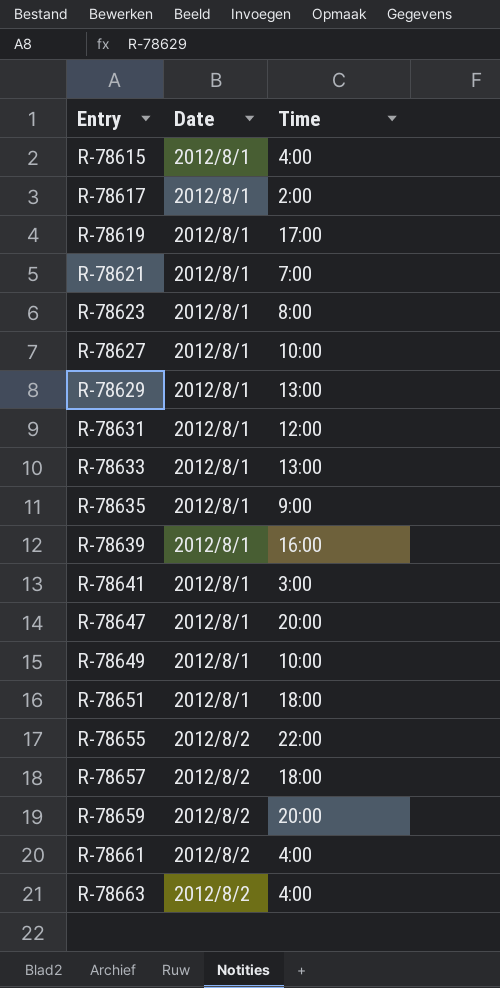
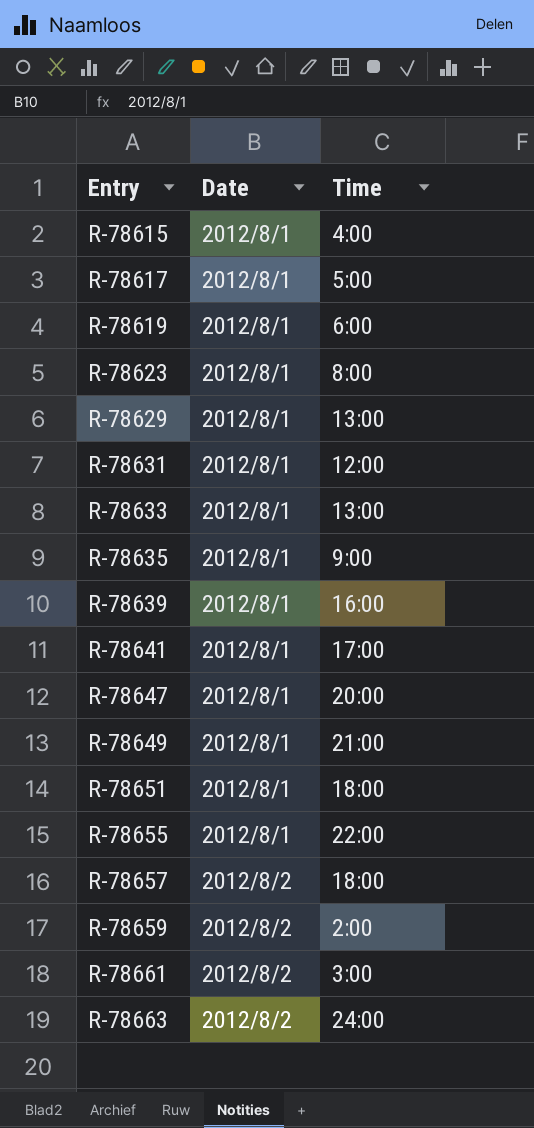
row R-78621: 2012/8/1 | 7:00 -> none
row R-78627: 2012/8/1 | 10:00 -> none
R-78617 | Time: 2:00 -> 5:00
R-78619 | Time: 17:00 -> 6:00
R-78641 | Time: 3:00 -> 17:00
R-78649 | Time: 10:00 -> 21:00
R-78655 | Date: 2012/8/2 -> 2012/8/1
R-78659 | Time: 20:00 -> 2:00
R-78661 | Time: 4:00 -> 3:00
R-78663 | Time: 4:00 -> 24:00

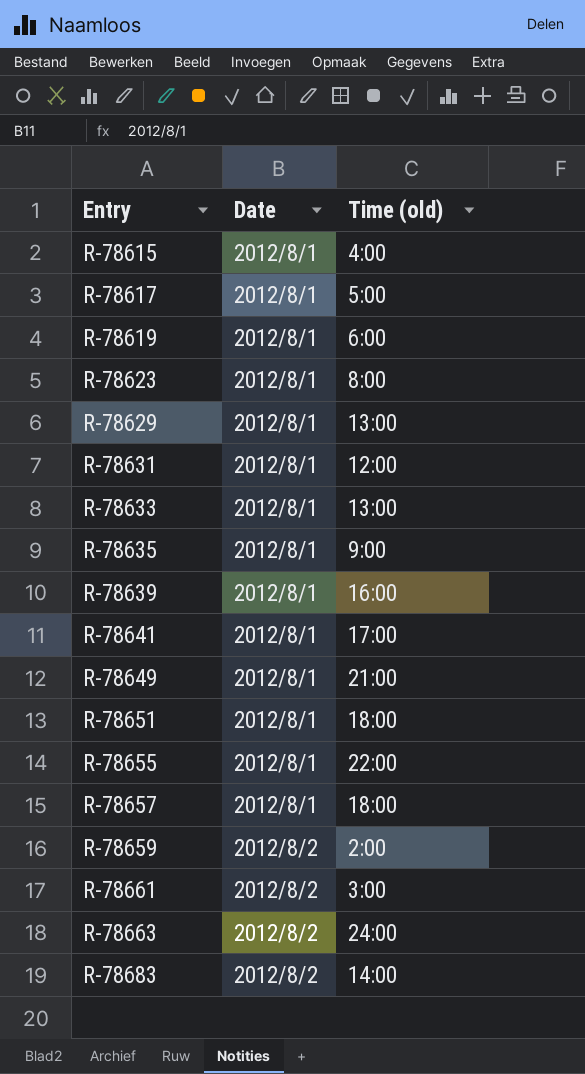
column name: Time -> Time (old)
row R-78647: 2012/8/1 | 20:00 -> none
R-78657 | Date: 2012/8/2 -> 2012/8/1
row R-78683: none -> 2012/8/2 | 14:00

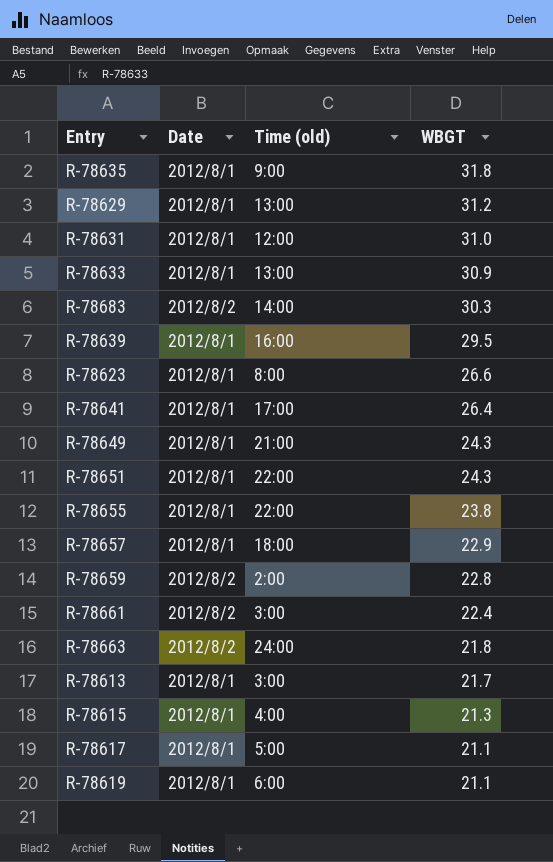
row order: Entry ascending -> WBGT descending
column WBGT | position: none -> 4
R-78651 | Time (old): 18:00 -> 22:00
row R-78613: none -> 2012/8/1 | 3:00 | 21.7

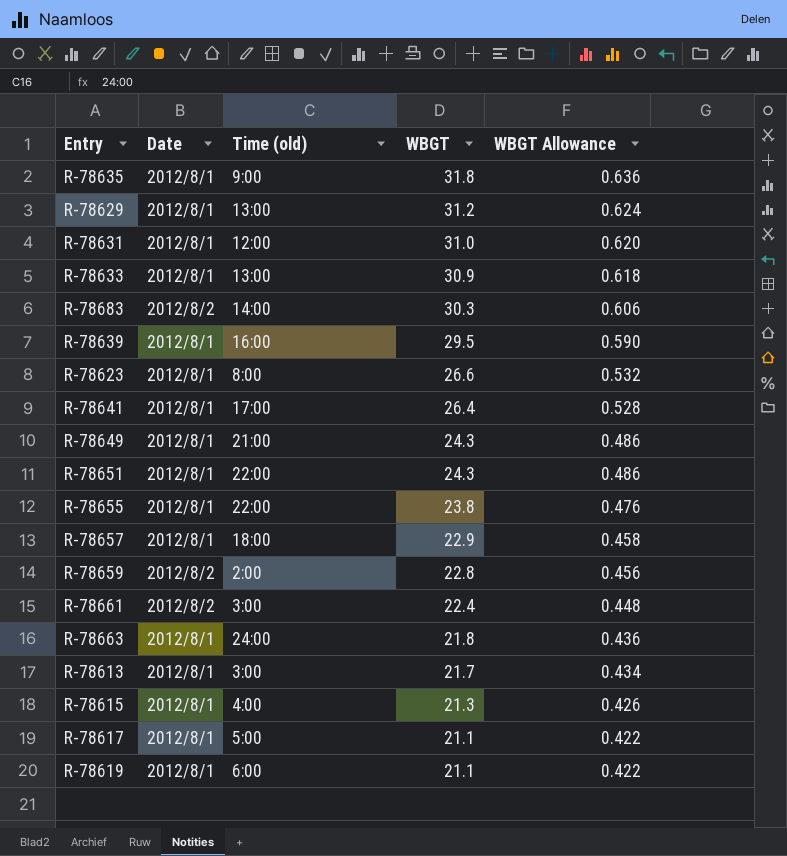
column WBGT Allowance | formula: none -> [WBGT] * 0.02
R-78663 | Date: 2012/8/2 -> 2012/8/1

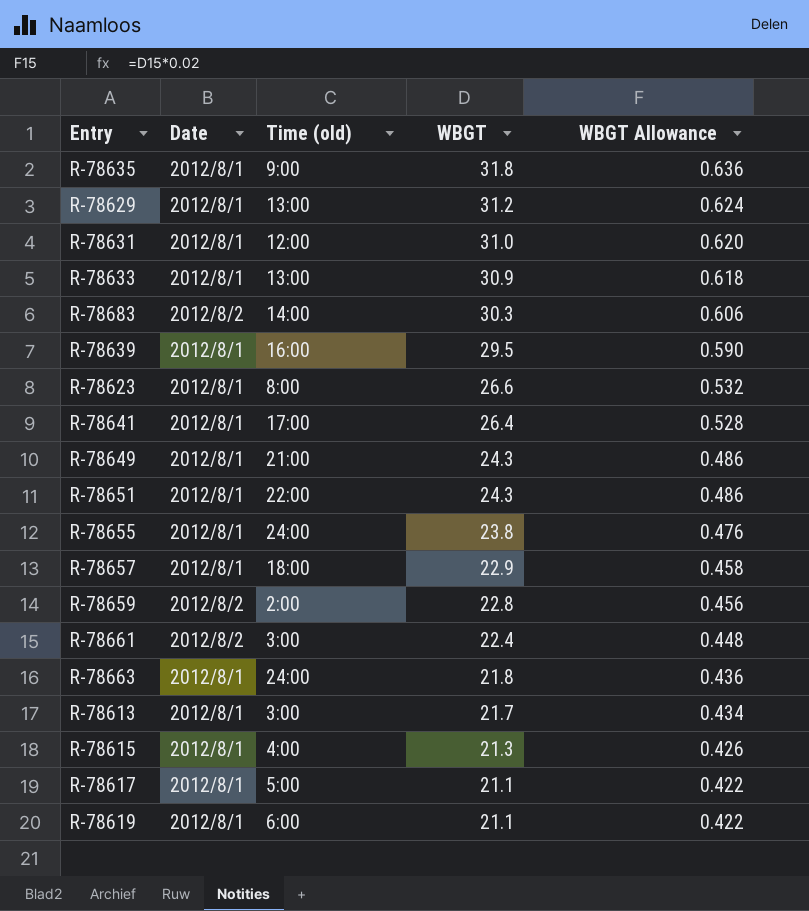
R-78655 | Time (old): 22:00 -> 24:00

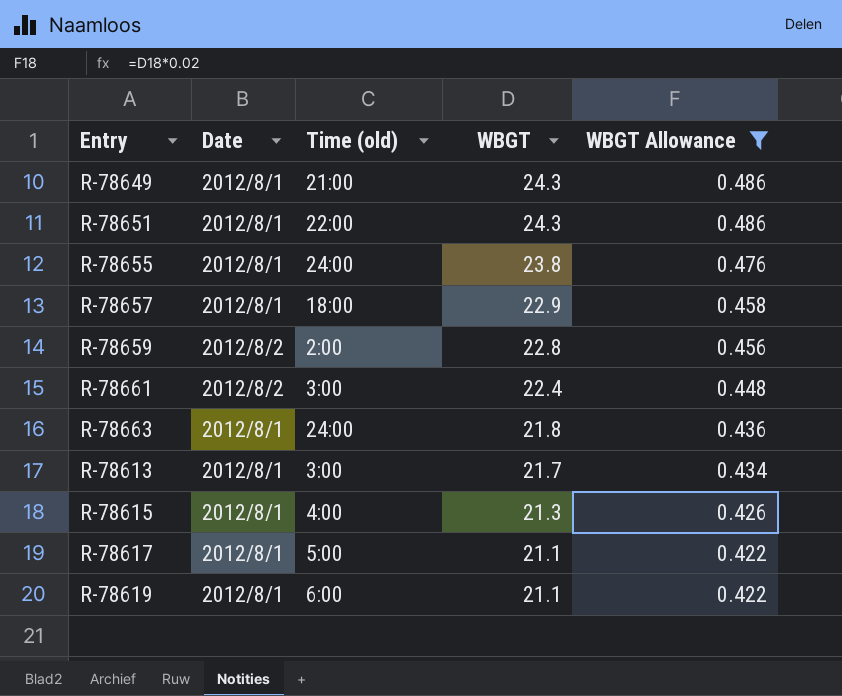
filter: none -> WBGT Allowance <= 0.486

